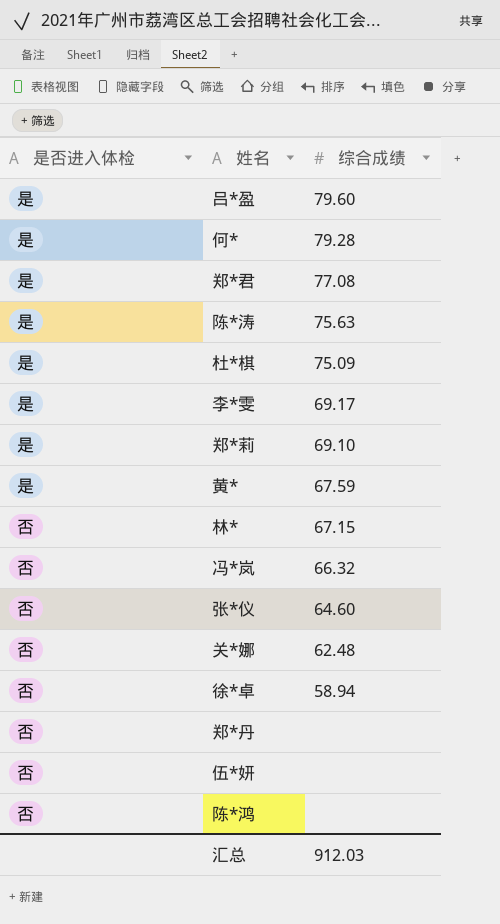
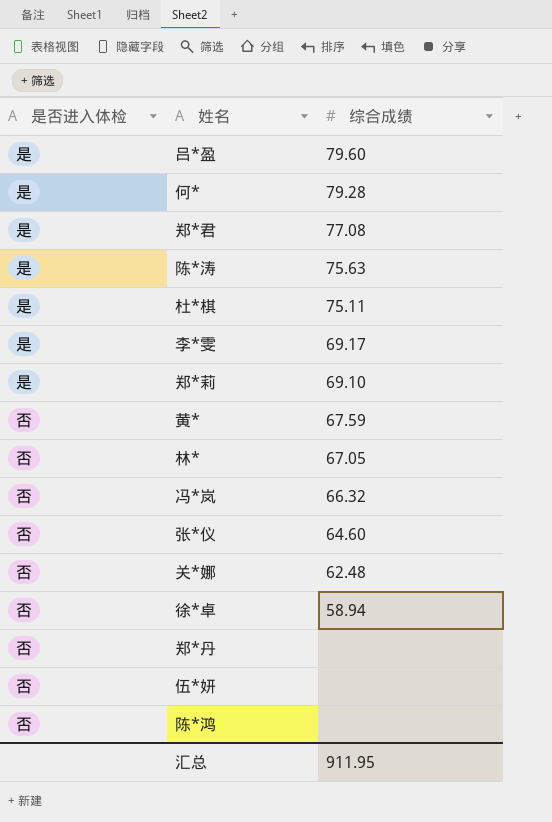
杜*棋 | 综合成绩: 75.09 -> 75.11
黄* | 是否进入体检: 是 -> 否
林* | 综合成绩: 67.15 -> 67.05
汇总 | 综合成绩: 912.03 -> 911.95

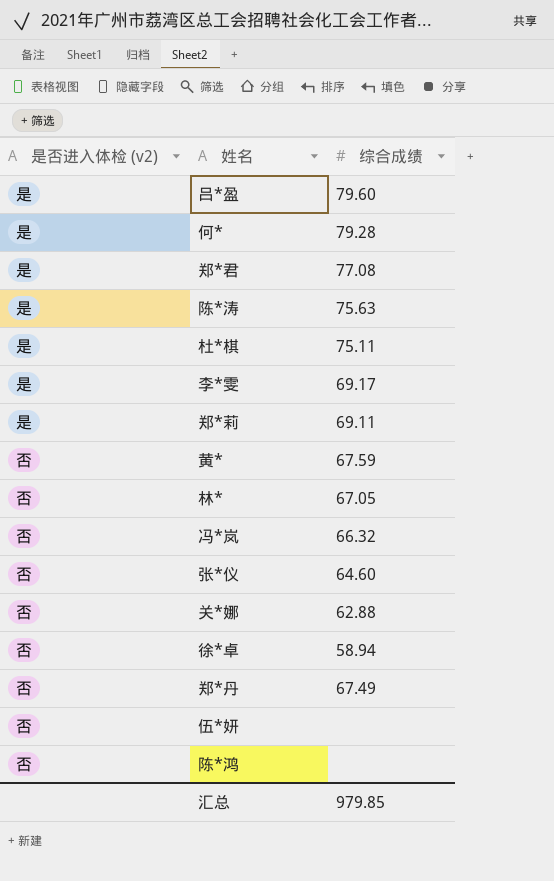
column name: 是否进入体检 -> 是否进入体检 (v2)
郑*莉 | 综合成绩: 69.10 -> 69.11
关*娜 | 综合成绩: 62.48 -> 62.88
郑*丹 | 综合成绩: none -> 67.49
汇总 | 综合成绩: 911.95 -> 979.85

